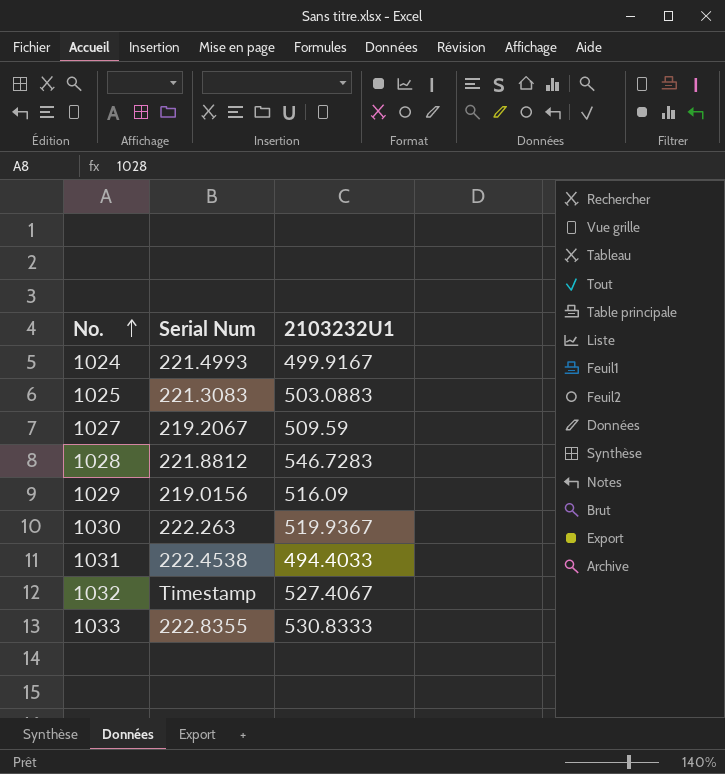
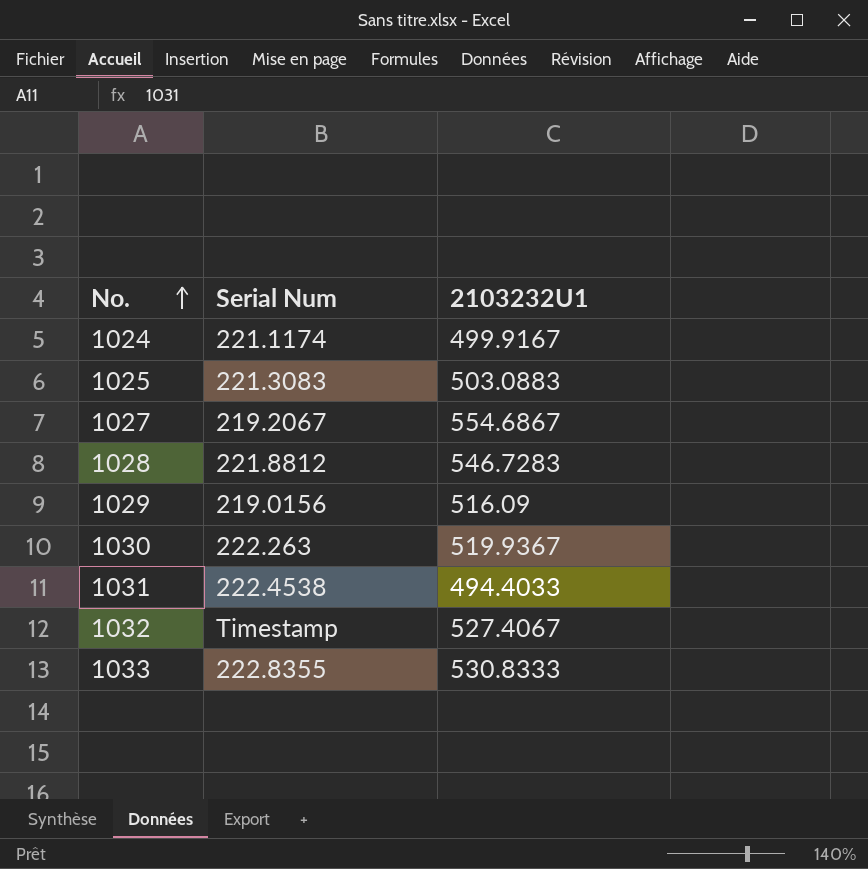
1024 | Serial Num: 221.4993 -> 221.1174
1027 | 2103232U1: 509.59 -> 554.6867

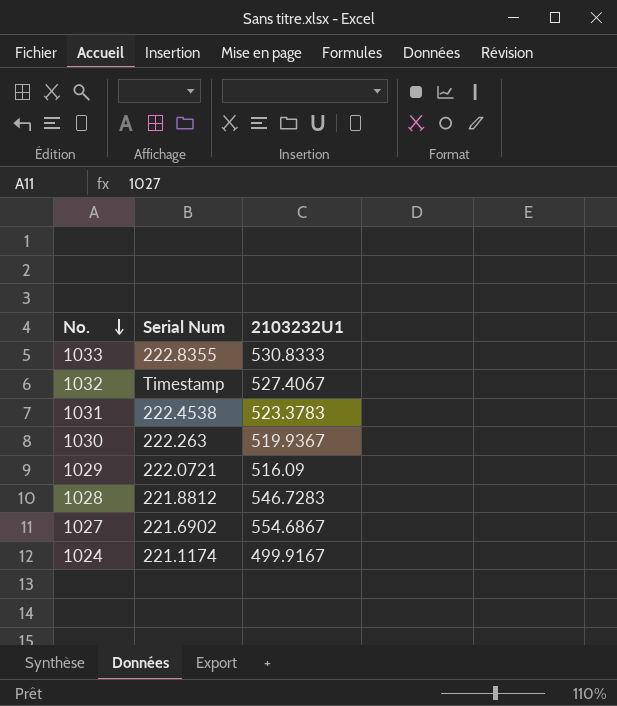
row order: No. ascending -> No. descending
row 1025: 221.3083 | 503.0883 -> none
1031 | 2103232U1: 494.4033 -> 523.3783
1029 | Serial Num: 219.0156 -> 222.0721
1027 | Serial Num: 219.2067 -> 221.6902

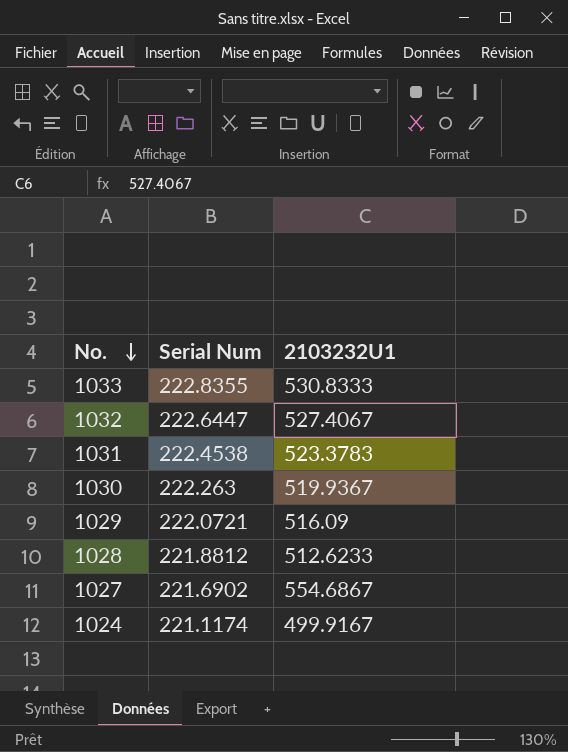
1032 | Serial Num: Timestamp -> 222.6447
1028 | 2103232U1: 546.7283 -> 512.6233

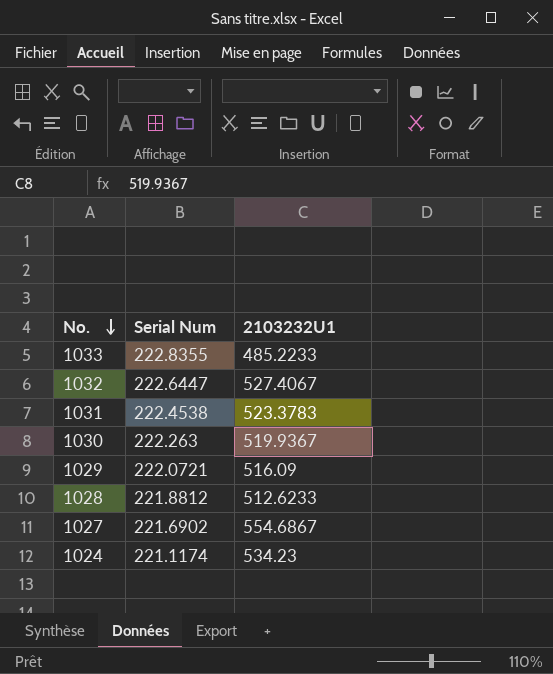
1033 | 2103232U1: 530.8333 -> 485.2233
1024 | 2103232U1: 499.9167 -> 534.23

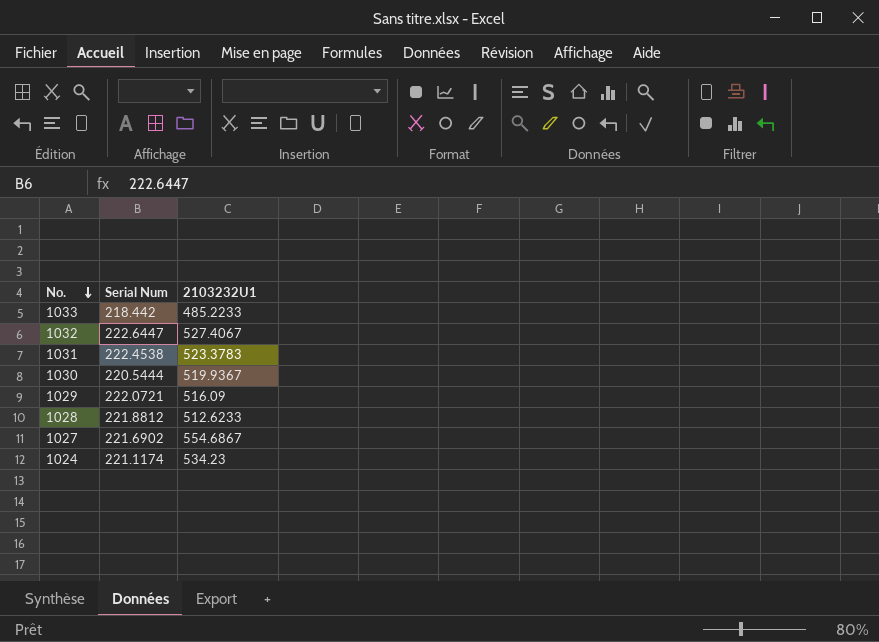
1033 | Serial Num: 222.8355 -> 218.442
1030 | Serial Num: 222.263 -> 220.5444

